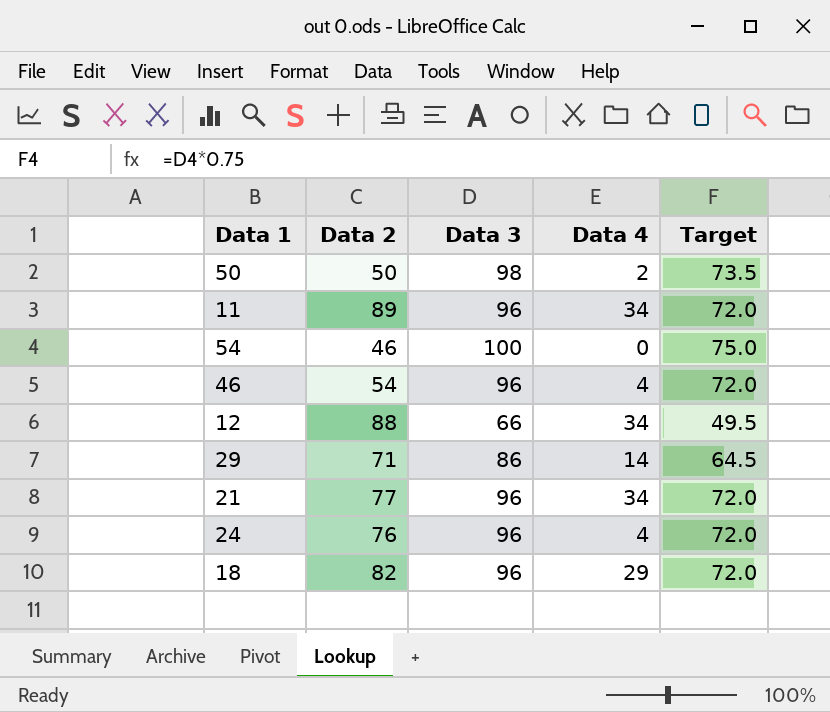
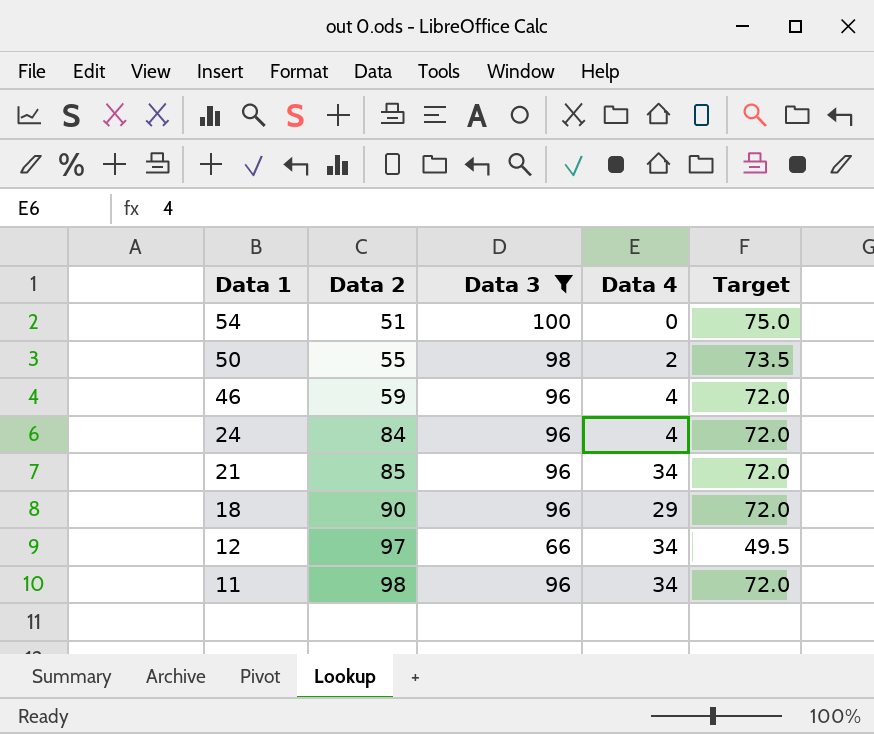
filter: none -> Data 3 != 86
row order: none -> Data 1 descending
54 | Data 2: 46 -> 51
50 | Data 2: 50 -> 55
46 | Data 2: 54 -> 59
24 | Data 2: 76 -> 84
21 | Data 2: 77 -> 85
18 | Data 2: 82 -> 90
12 | Data 2: 88 -> 97
11 | Data 2: 89 -> 98

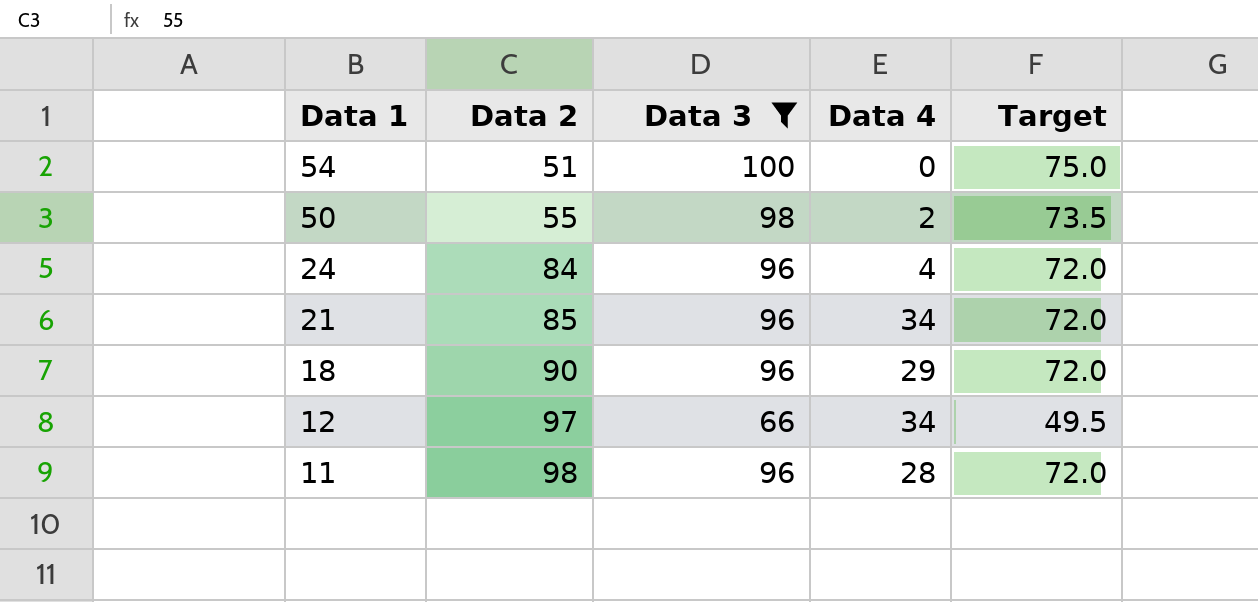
row 46: 59 | 96 | 4 | 72.0 -> none
11 | Data 4: 34 -> 28

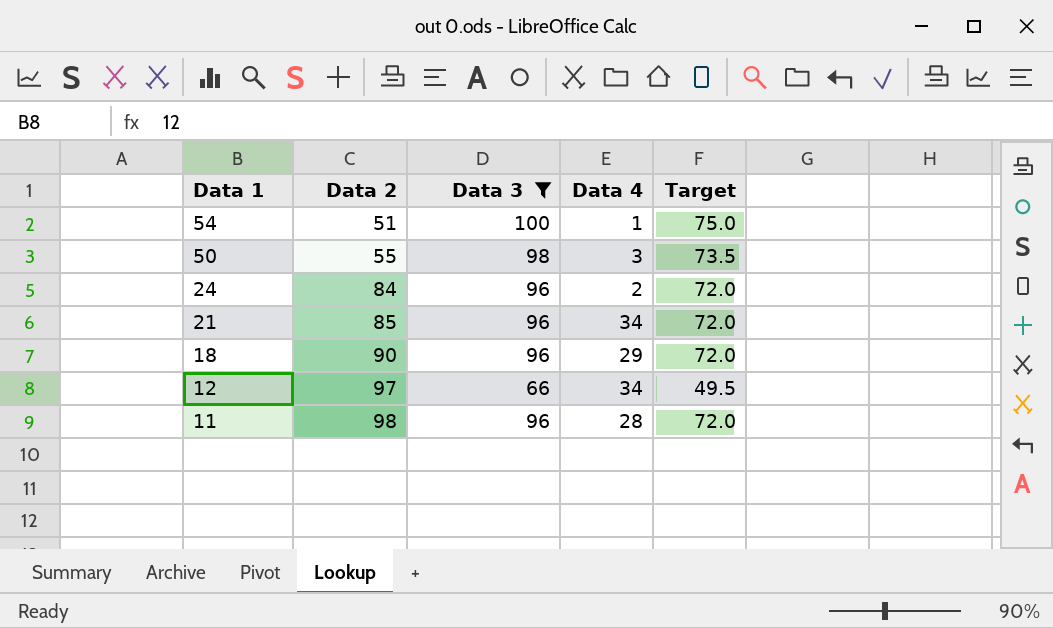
54 | Data 4: 0 -> 1
50 | Data 4: 2 -> 3
24 | Data 4: 4 -> 2

